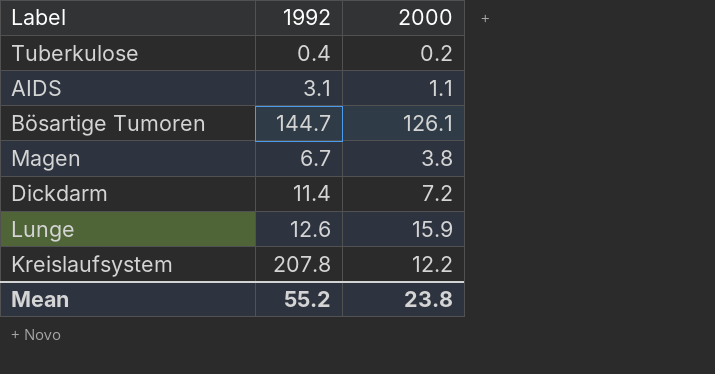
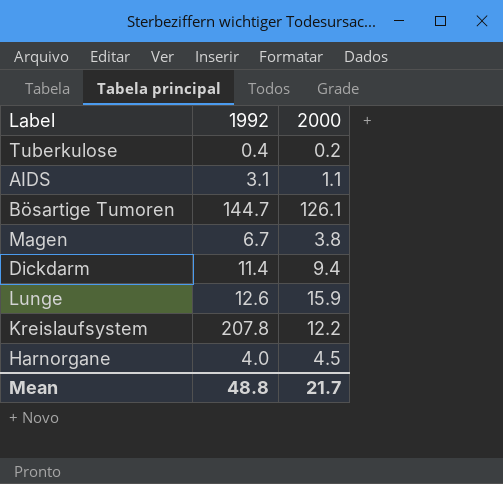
Dickdarm | 2000: 7.2 -> 9.4
row Harnorgane: none -> 4.0 | 4.5
Mean | 1992: 55.2 -> 48.8
Mean | 2000: 23.8 -> 21.7

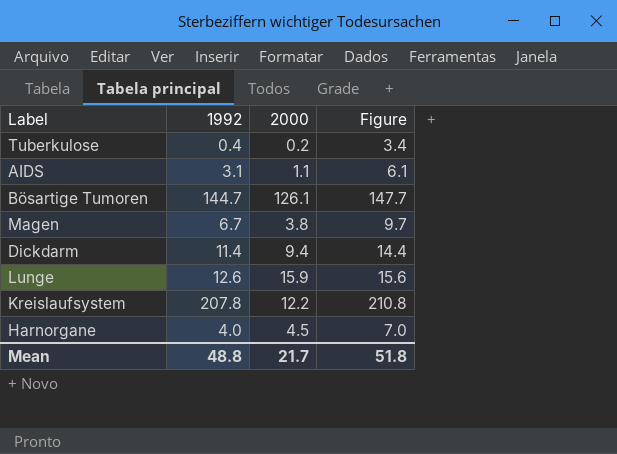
column Figure | formula: none -> [1992] + 3

